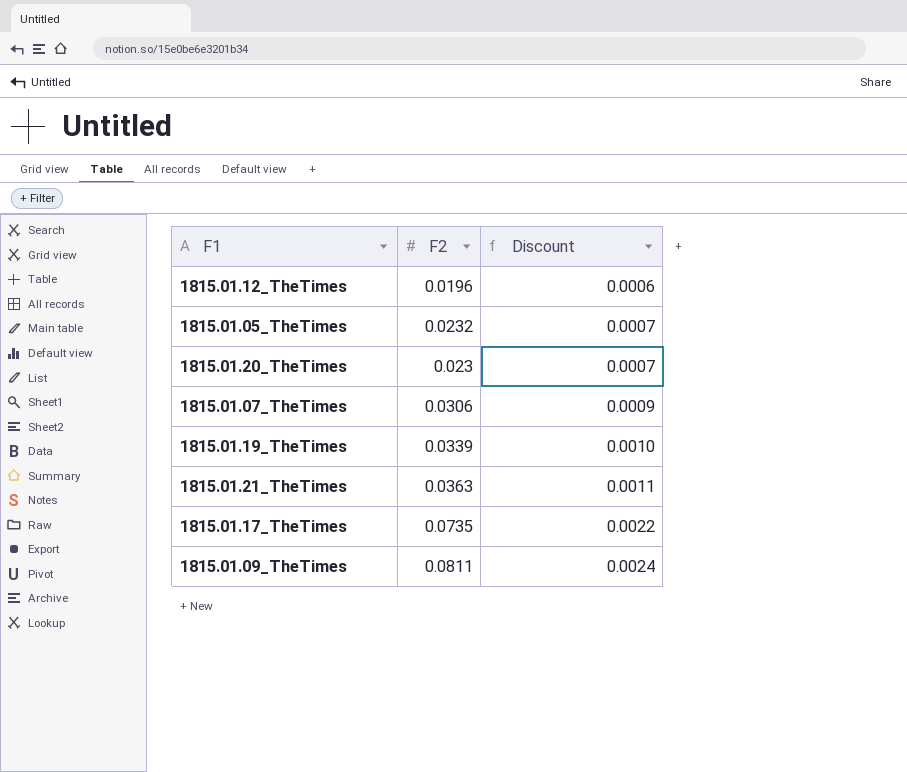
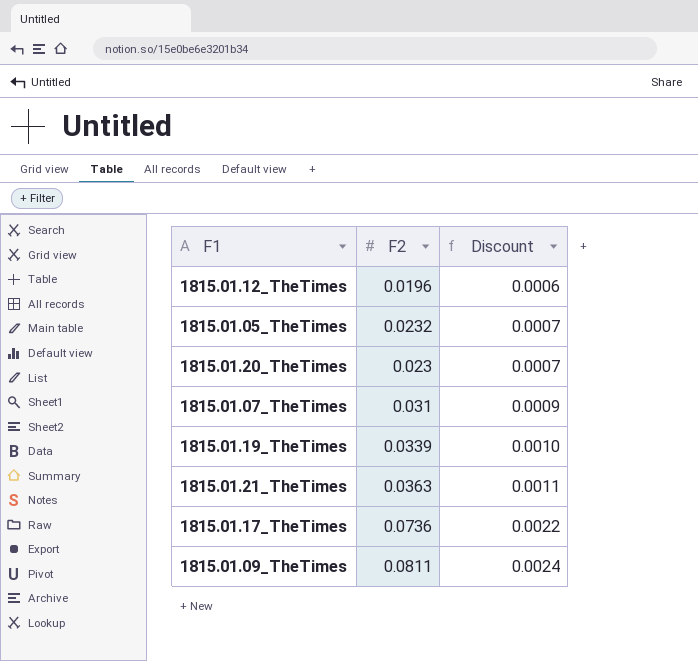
1815.01.07_TheTimes | F2: 0.0306 -> 0.031
1815.01.17_TheTimes | F2: 0.0735 -> 0.0736

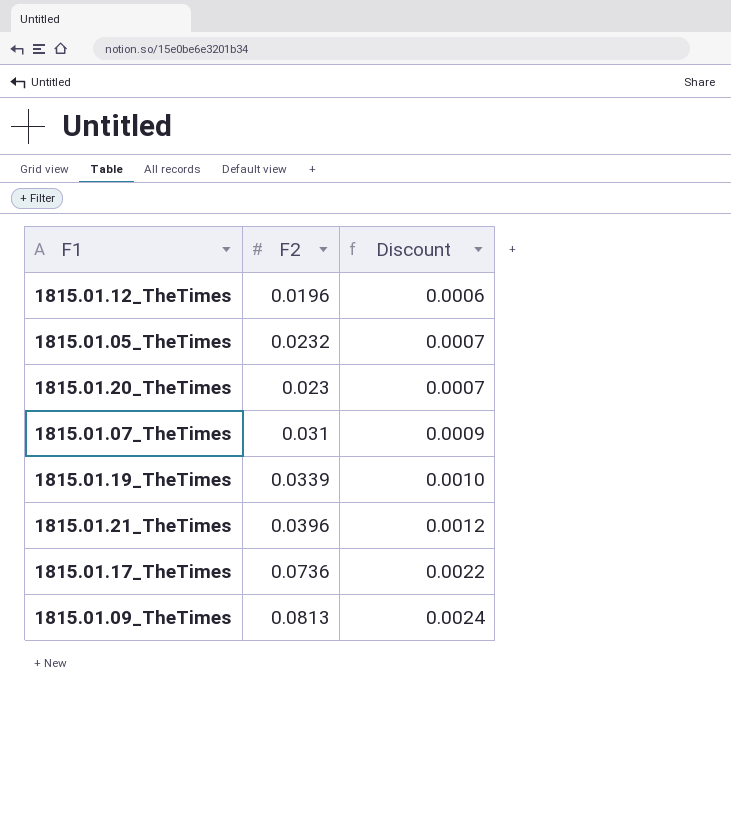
1815.01.21_TheTimes | F2: 0.0363 -> 0.0396
1815.01.21_TheTimes | Discount: 0.0011 -> 0.0012
1815.01.09_TheTimes | F2: 0.0811 -> 0.0813

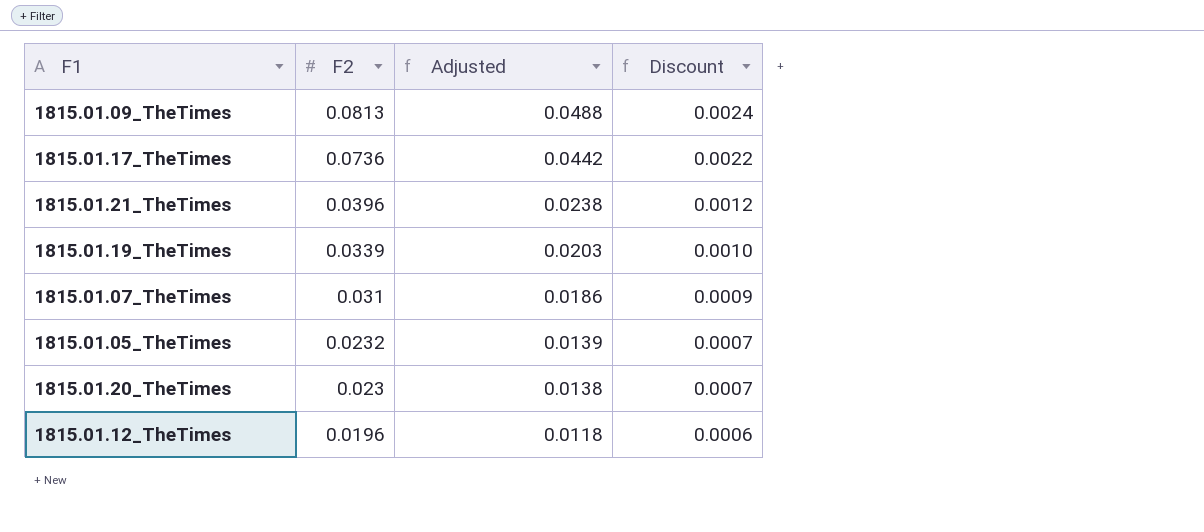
row order: Discount ascending -> F2 descending
column Adjusted | formula: none -> [F2] * 0.6

